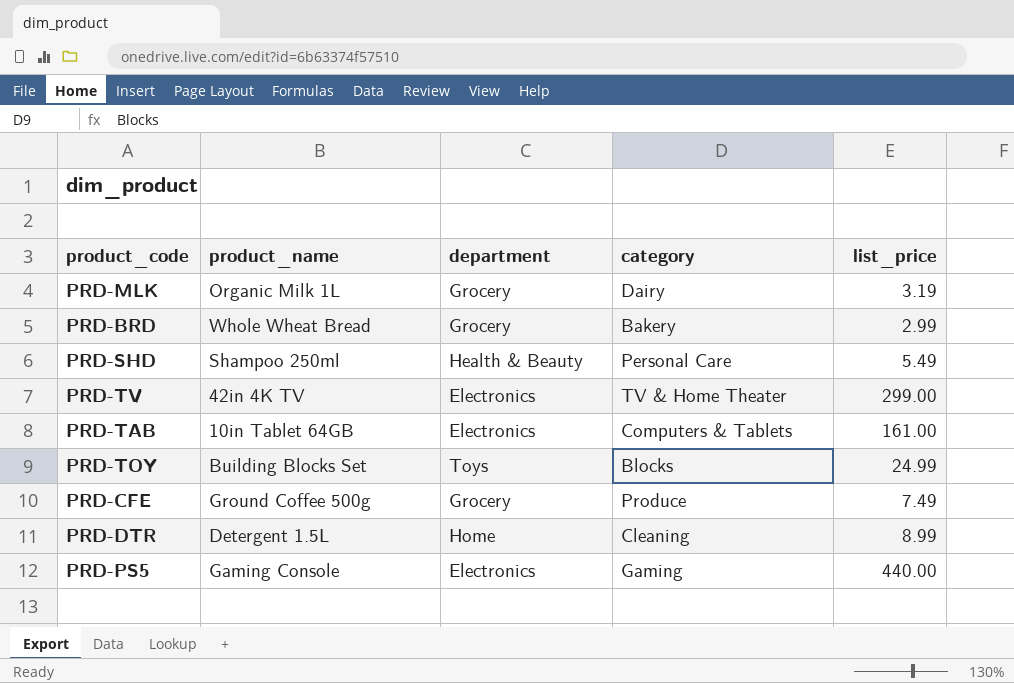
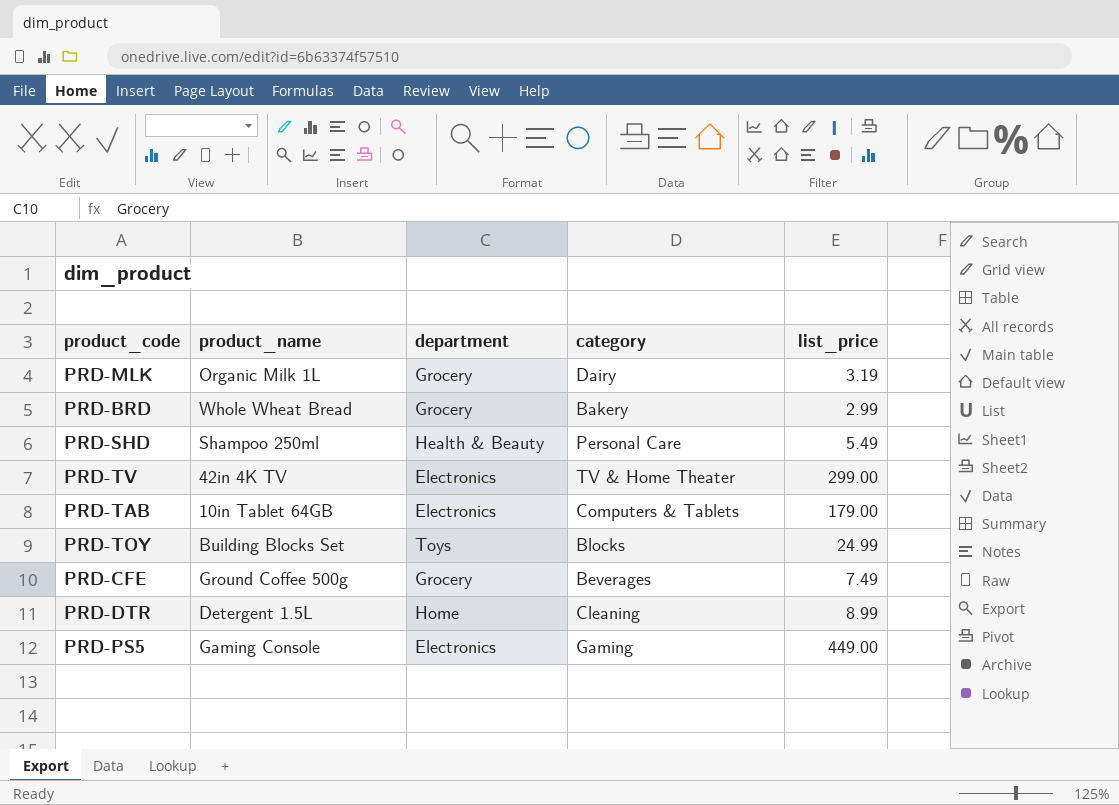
PRD-TAB | list_price: 161.00 -> 179.00
PRD-CFE | category: Produce -> Beverages
PRD-PS5 | list_price: 440.00 -> 449.00

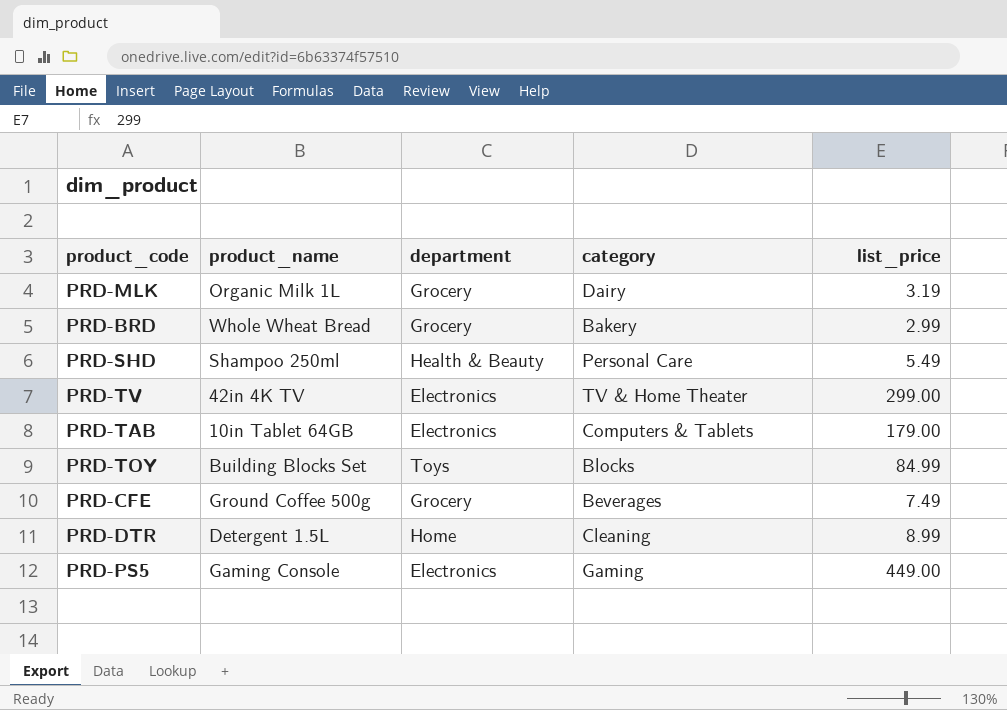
PRD-TOY | list_price: 24.99 -> 84.99

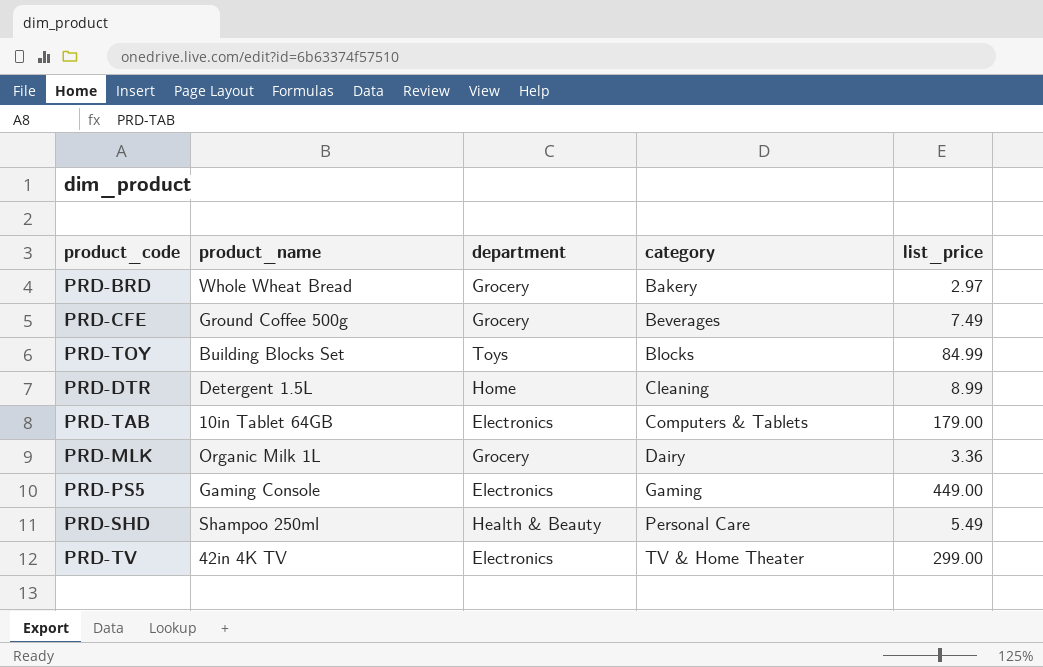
row order: none -> category ascending
PRD-BRD | list_price: 2.99 -> 2.97
PRD-MLK | list_price: 3.19 -> 3.36

